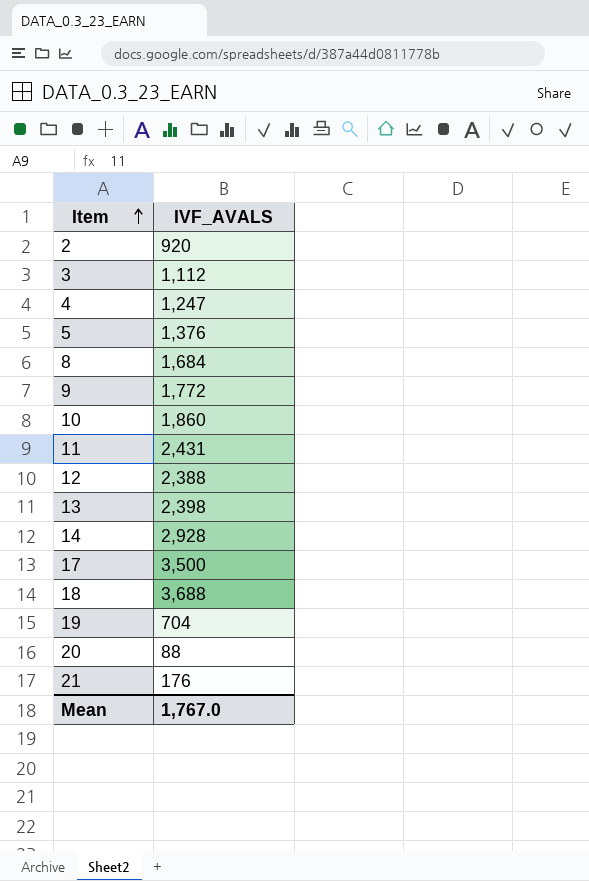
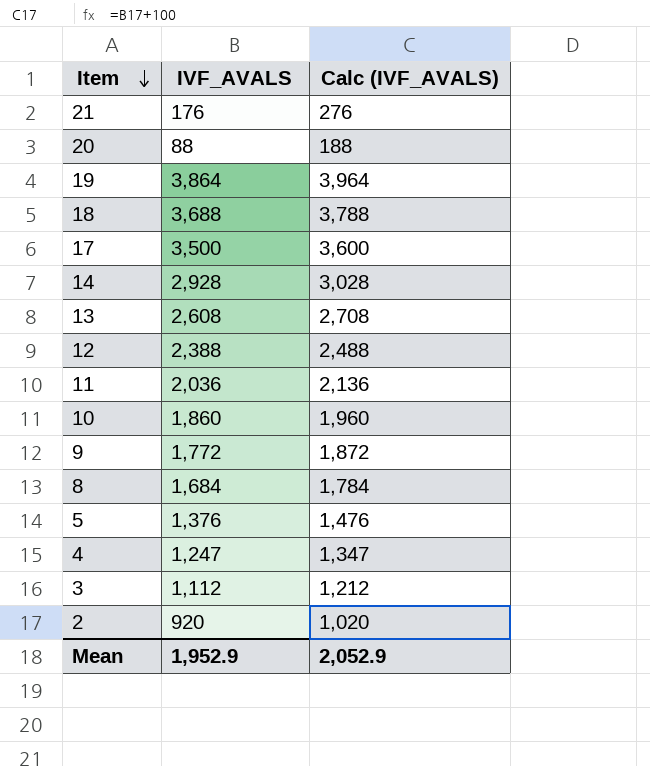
row order: Item ascending -> Item descending
column Calc (IVF_AVALS) | formula: none -> [IVF_AVALS] + 100
19 | IVF_AVALS: 704 -> 3,864
13 | IVF_AVALS: 2,398 -> 2,608
11 | IVF_AVALS: 2,431 -> 2,036
Mean | IVF_AVALS: 1,767.0 -> 1,952.9

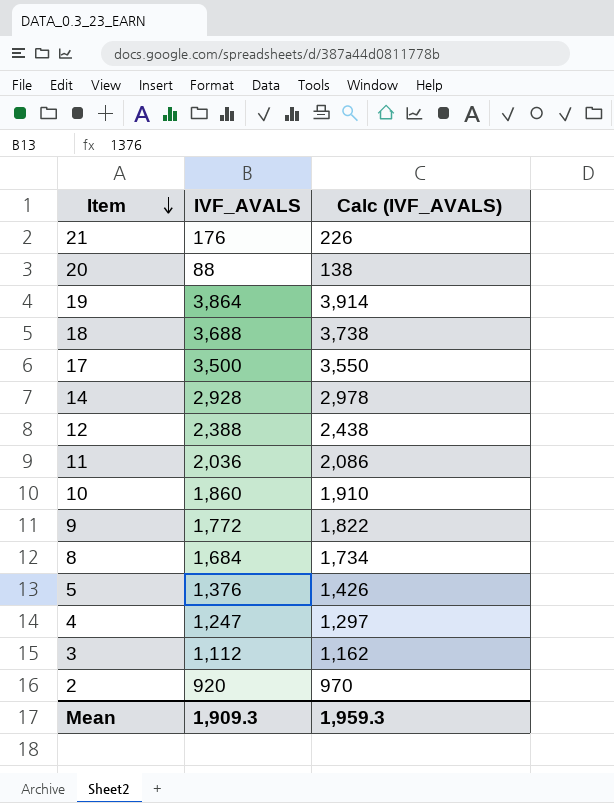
column Calc (IVF_AVALS) | formula: [IVF_AVALS] + 100 -> [IVF_AVALS] + 50
row 13: 2,608 | 2,708 -> none
Mean | IVF_AVALS: 1,952.9 -> 1,909.3
Mean | Calc (IVF_AVALS): 2,052.9 -> 1,959.3

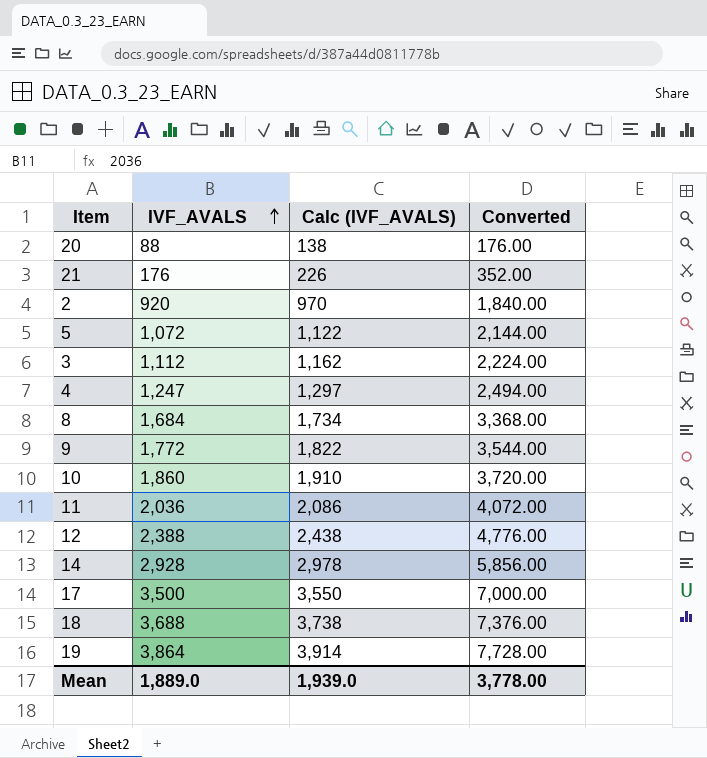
row order: Item descending -> IVF_AVALS ascending
column Converted | formula: none -> [IVF_AVALS] * 2
5 | IVF_AVALS: 1,376 -> 1,072
5 | Calc (IVF_AVALS): 1,426 -> 1,122
Mean | IVF_AVALS: 1,909.3 -> 1,889.0
Mean | Calc (IVF_AVALS): 1,959.3 -> 1,939.0

